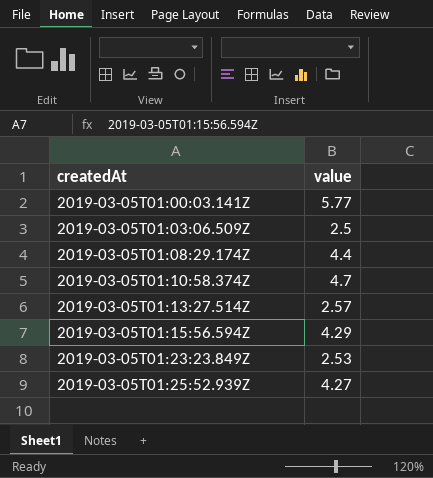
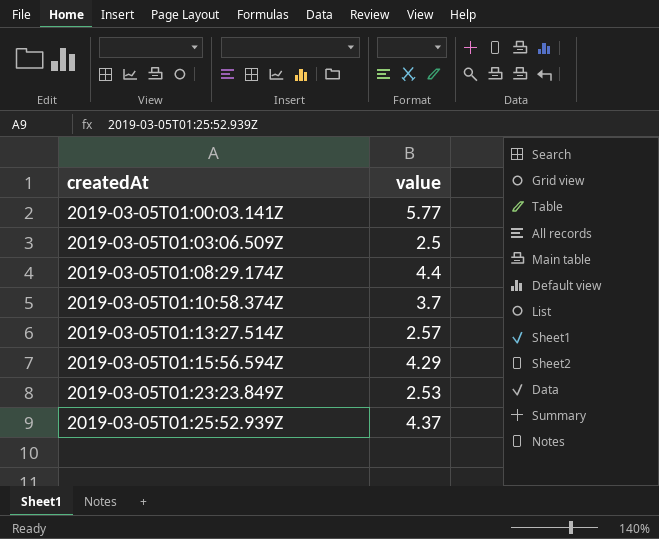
2019-03-05T01:10:58.374Z | value: 4.7 -> 3.7
2019-03-05T01:25:52.939Z | value: 4.27 -> 4.37

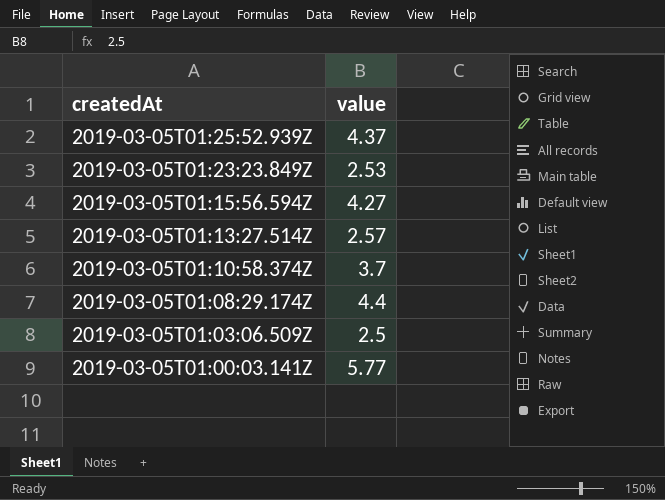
row order: createdAt ascending -> createdAt descending
2019-03-05T01:15:56.594Z | value: 4.29 -> 4.27

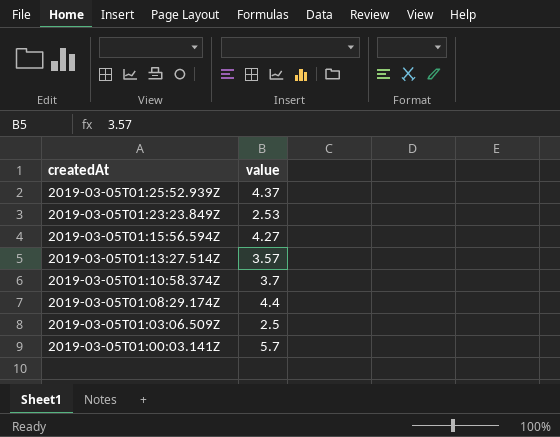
2019-03-05T01:13:27.514Z | value: 2.57 -> 3.57
2019-03-05T01:00:03.141Z | value: 5.77 -> 5.7

